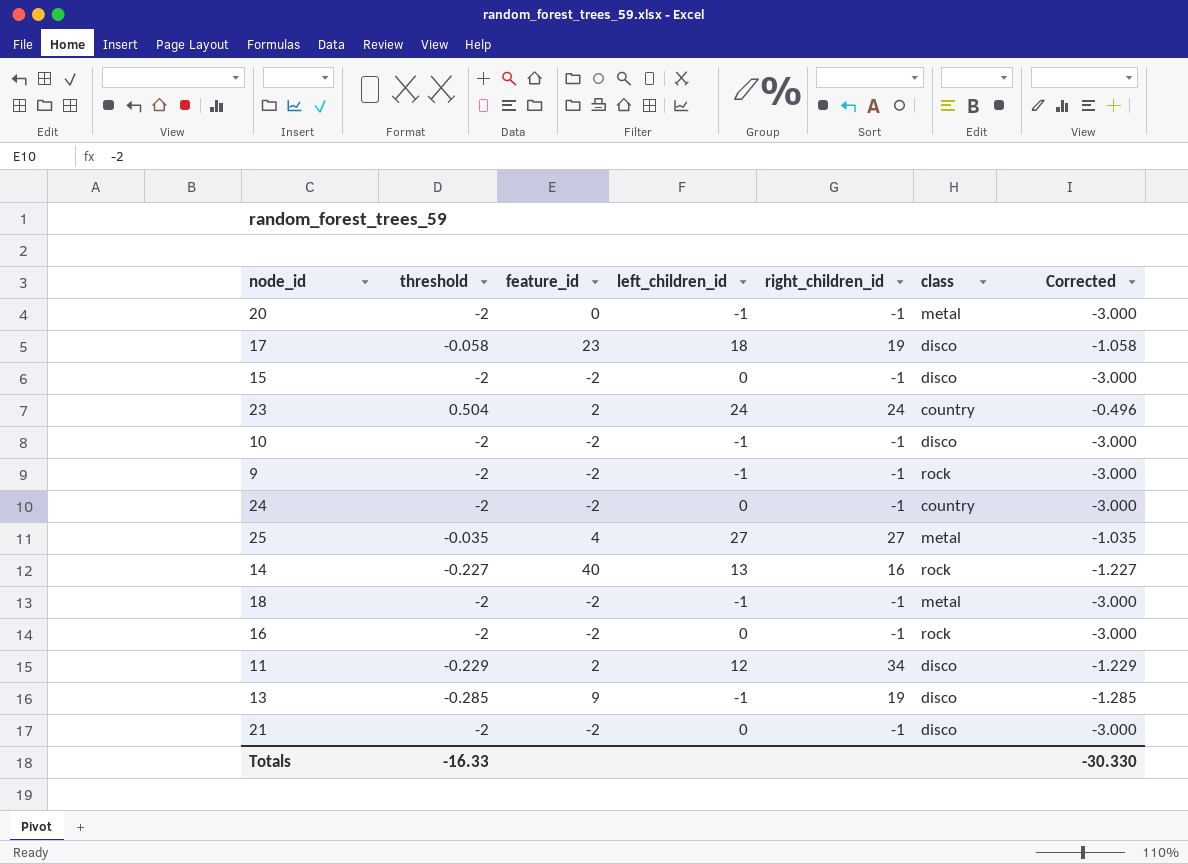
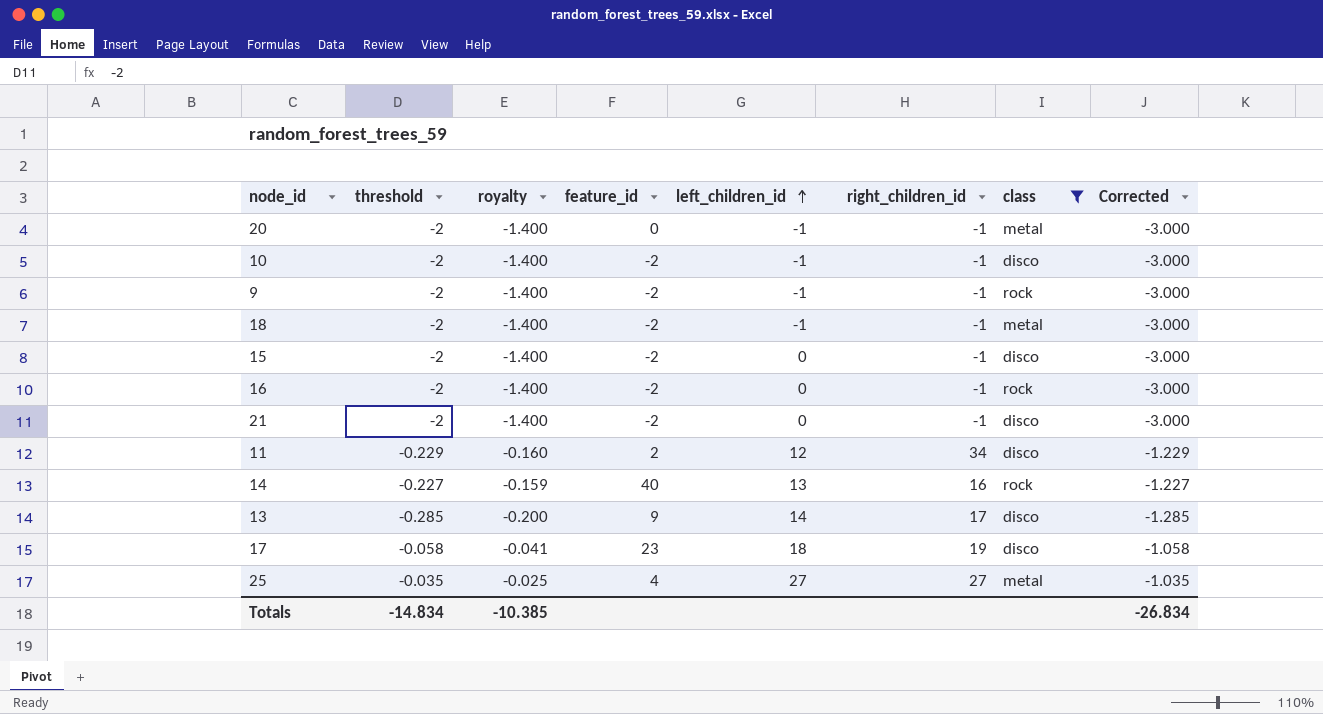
filter: none -> class != country
row order: none -> left_children_id ascending
column royalty | formula: none -> [threshold] * 0.7
13 | left_children_id: -1 -> 14
13 | right_children_id: 19 -> 17
Totals | threshold: -16.33 -> -14.834
Totals | Corrected: -30.330 -> -26.834

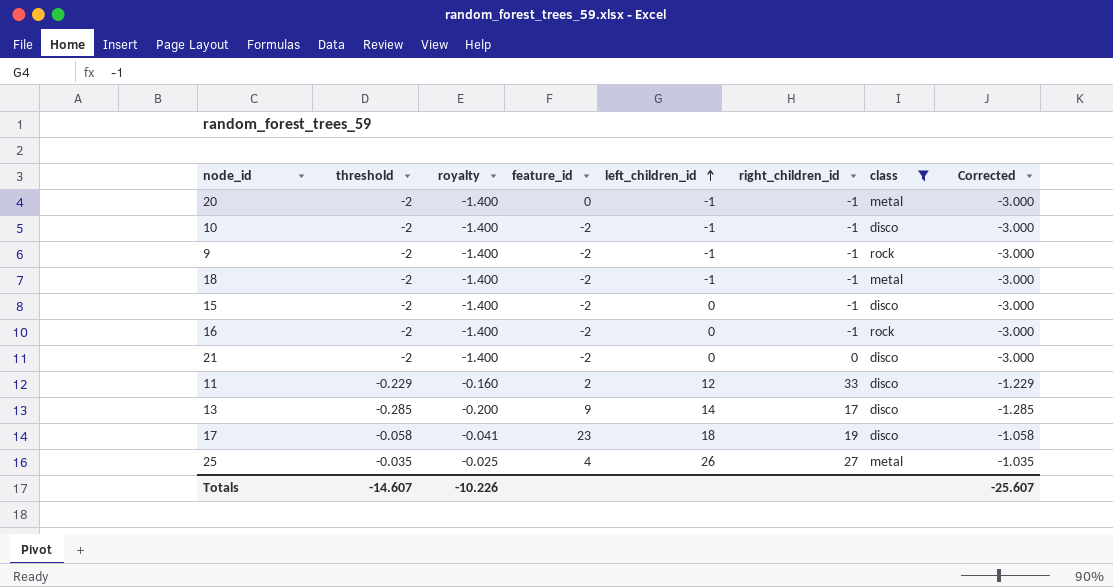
row 14: -0.227 | -0.159 | 40 | 13 | 16 | rock | -1.227 -> none
21 | right_children_id: -1 -> 0
11 | right_children_id: 34 -> 33
25 | left_children_id: 27 -> 26
Totals | threshold: -14.834 -> -14.607
Totals | royalty: -10.385 -> -10.226
Totals | Corrected: -26.834 -> -25.607

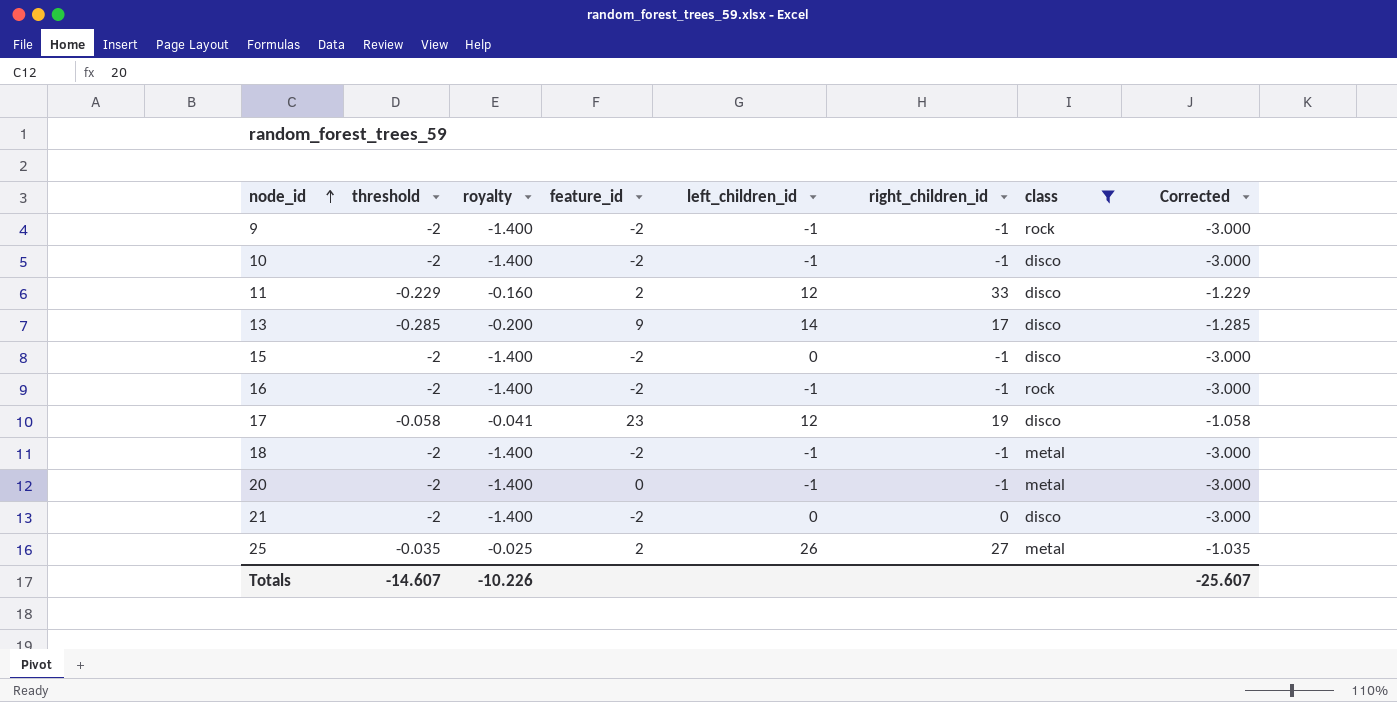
row order: left_children_id ascending -> node_id ascending
16 | left_children_id: 0 -> -1
17 | left_children_id: 18 -> 12
25 | feature_id: 4 -> 2

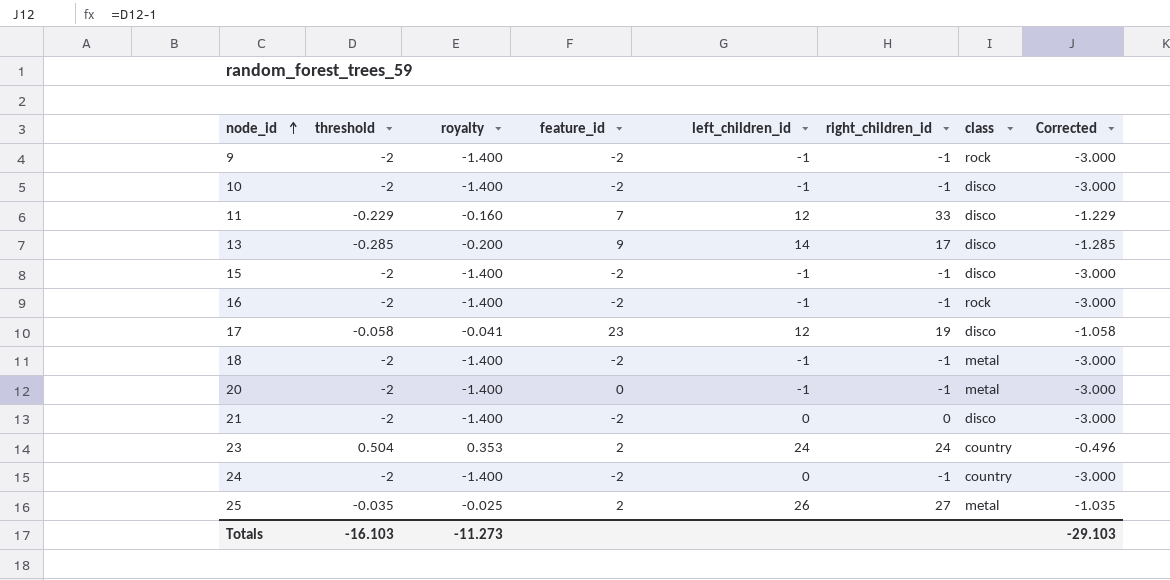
filter: class != country -> none
11 | feature_id: 2 -> 7
15 | left_children_id: 0 -> -1
Totals | threshold: -14.607 -> -16.103
Totals | royalty: -10.226 -> -11.273
Totals | Corrected: -25.607 -> -29.103

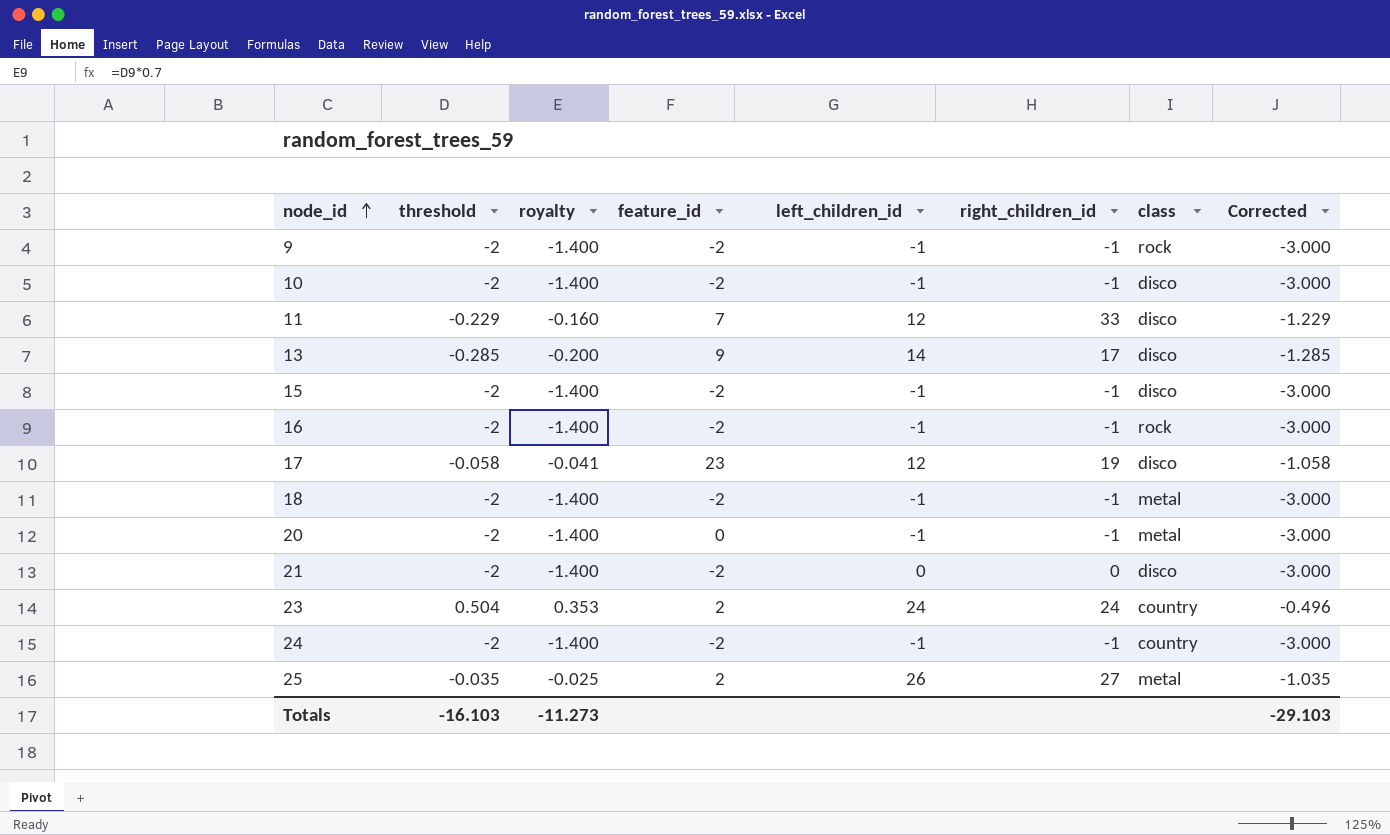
24 | left_children_id: 0 -> -1

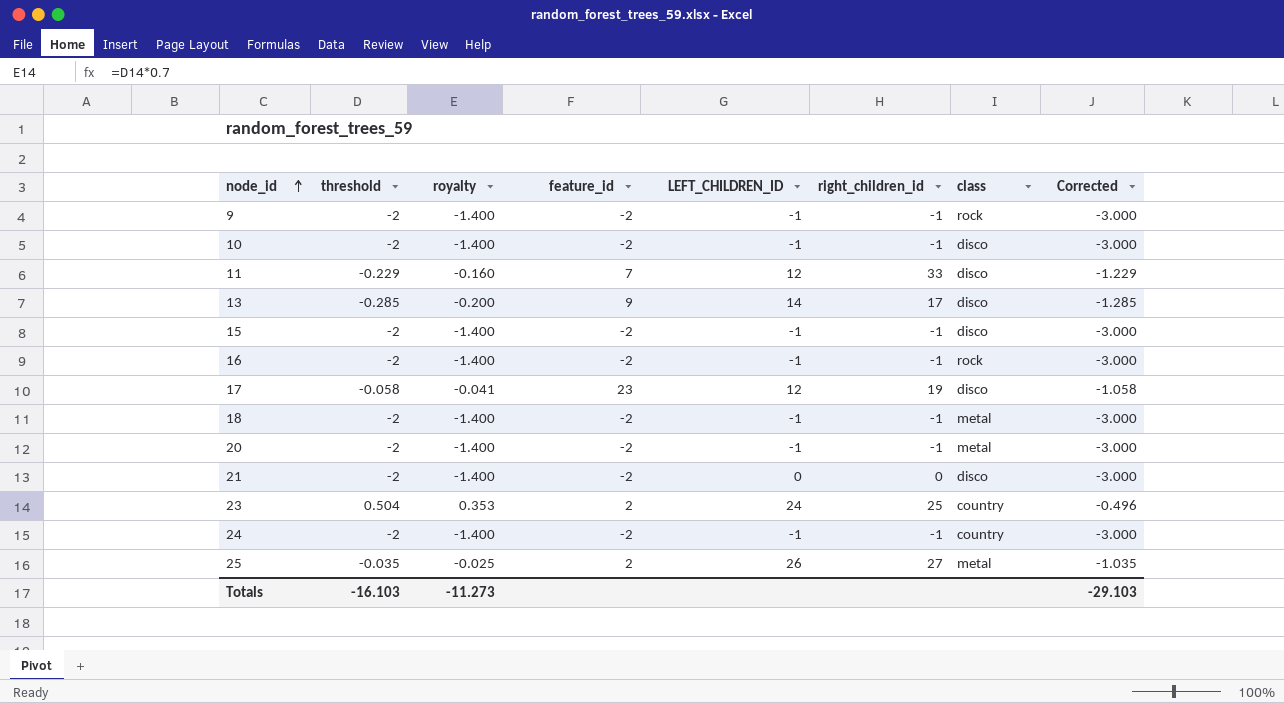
column name: left_children_id -> LEFT_CHILDREN_ID
20 | feature_id: 0 -> -2
23 | right_children_id: 24 -> 25

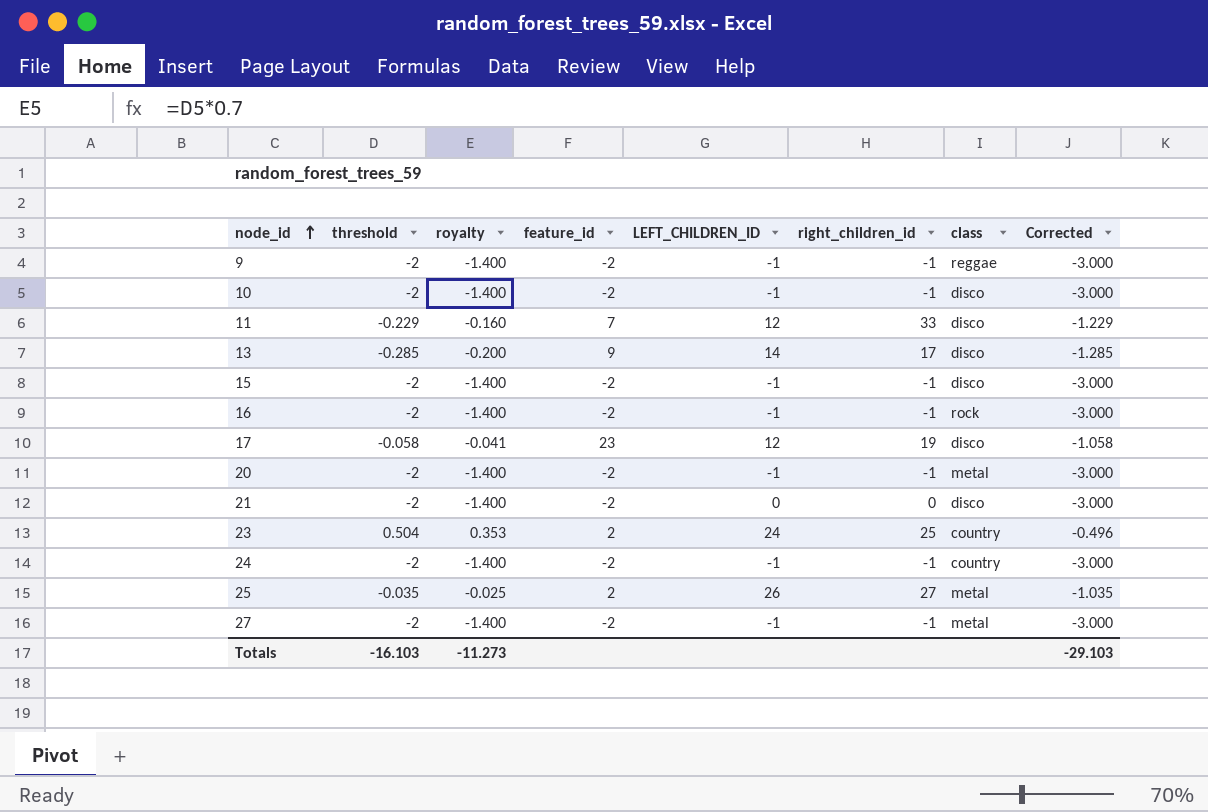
row 18: -2 | -1.400 | -2 | -1 | -1 | metal | -3.000 -> none
9 | class: rock -> reggae
row 27: none -> -2 | -1.400 | -2 | -1 | -1 | metal | -3.000

